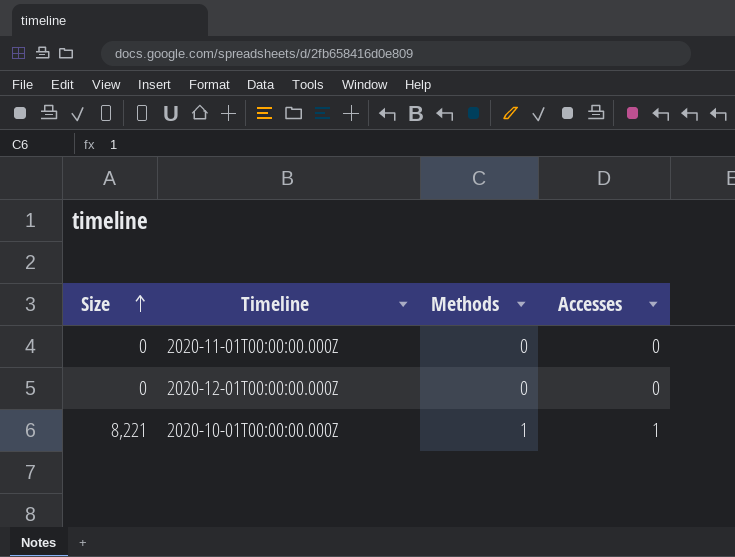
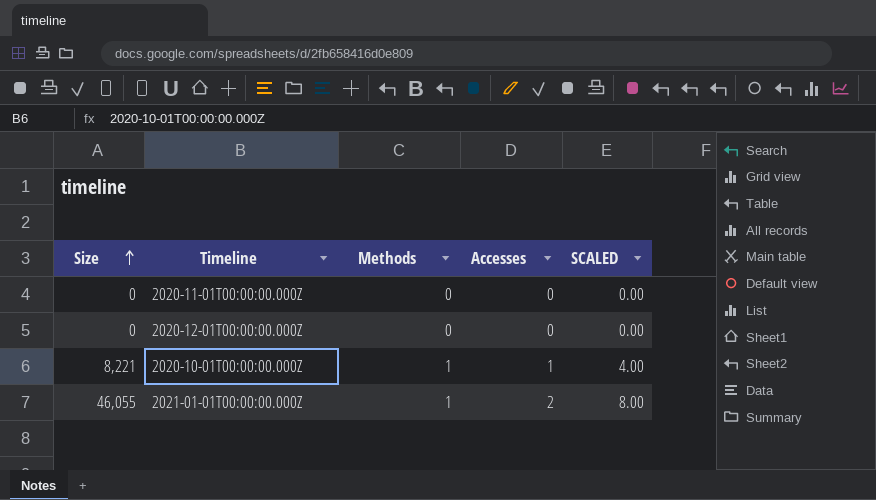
column SCALED | formula: none -> [Accesses] * 4
row 2021-01-01T00:00:00.000Z: none -> 46,055 | 1 | 2 | 8.00

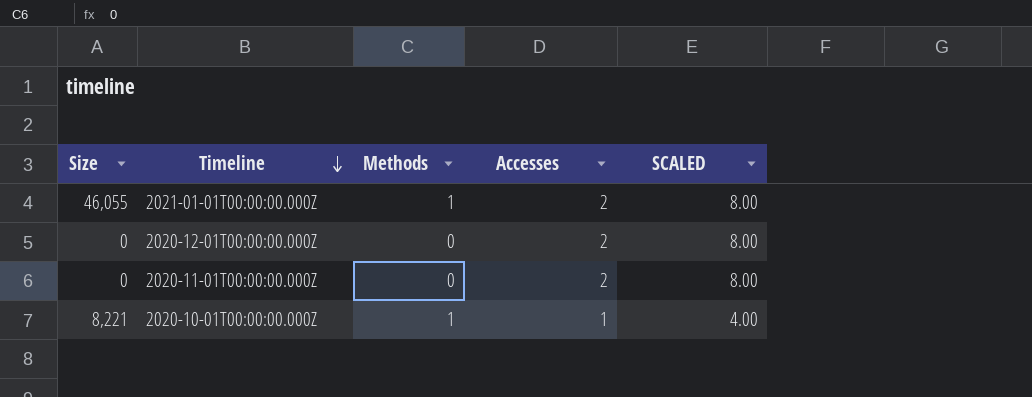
row order: Size ascending -> Timeline descending
2020-12-01T00:00:00.000Z | Accesses: 0 -> 2
2020-12-01T00:00:00.000Z | SCALED: 0.00 -> 8.00
2020-11-01T00:00:00.000Z | Accesses: 0 -> 2
2020-11-01T00:00:00.000Z | SCALED: 0.00 -> 8.00

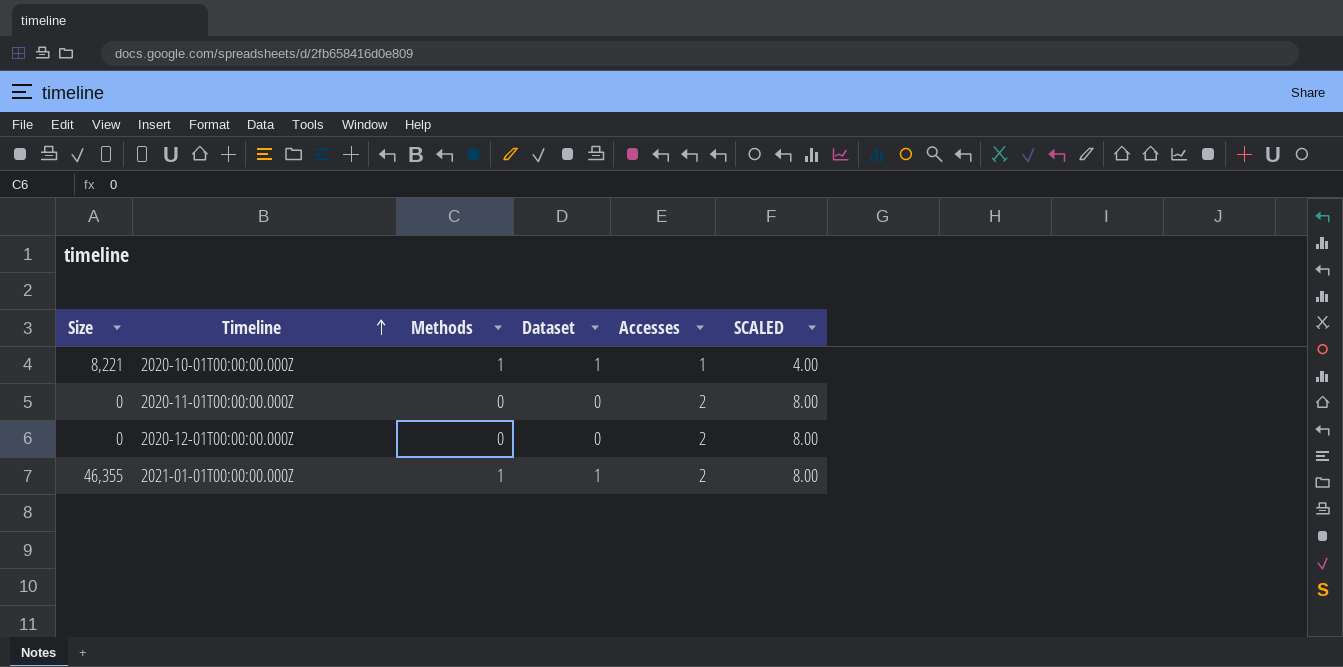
row order: Timeline descending -> Timeline ascending
column Dataset | position: none -> 4
2021-01-01T00:00:00.000Z | Size: 46,055 -> 46,355

